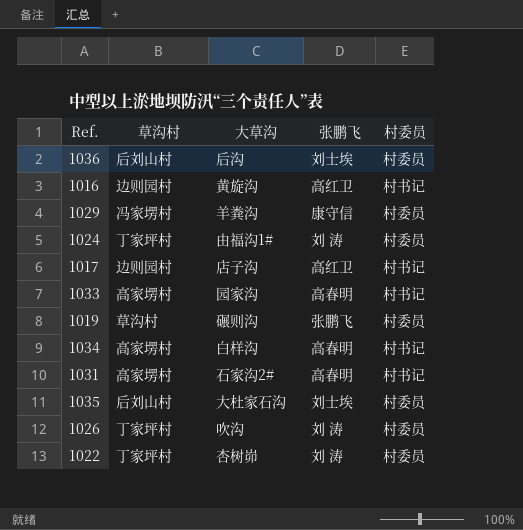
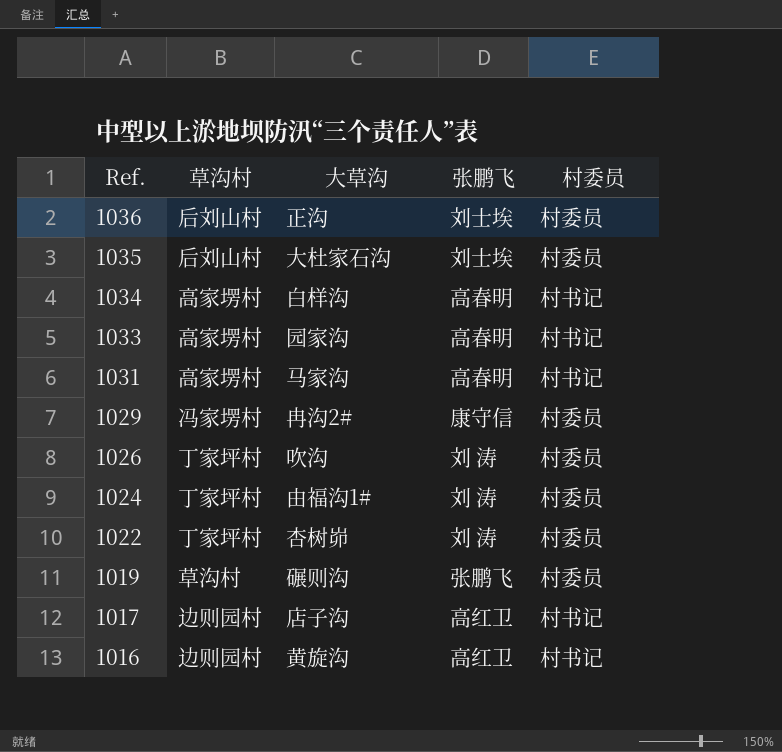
row order: none -> Ref. descending
1036 | 大草沟: 后沟 -> 正沟
1031 | 大草沟: 石家沟2# -> 马家沟
1029 | 大草沟: 羊粪沟 -> 冉沟2#

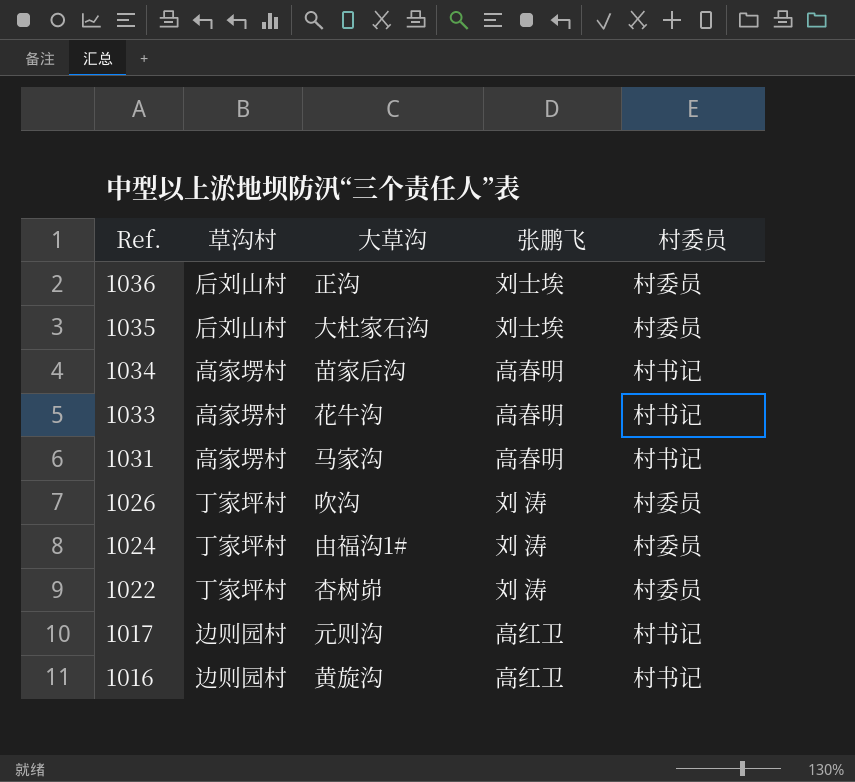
row 1029: 冯家塄村 | 冉沟2# | 康守信 | 村委员 -> none
row 1019: 草沟村 | 碾则沟 | 张鹏飞 | 村委员 -> none
1034 | 大草沟: 白样沟 -> 苗家后沟
1033 | 大草沟: 园家沟 -> 花牛沟
1017 | 大草沟: 店子沟 -> 元则沟

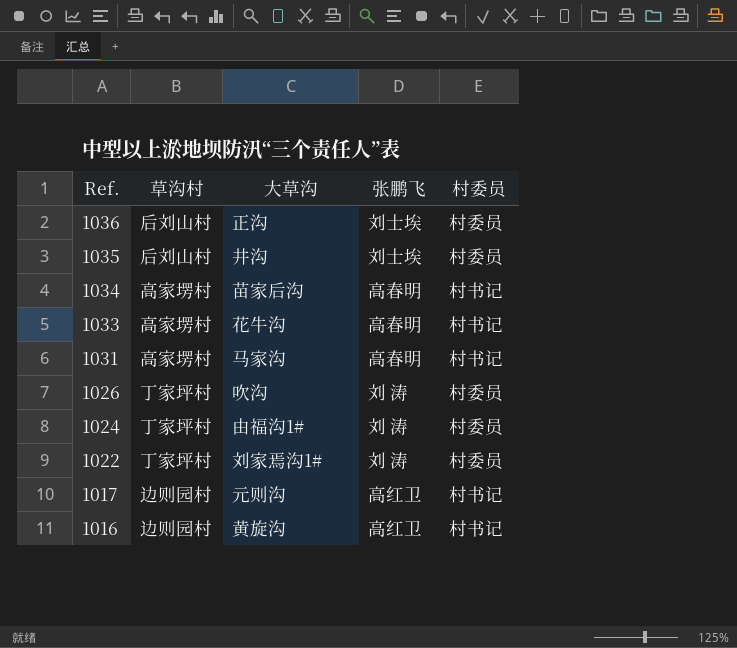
1035 | 大草沟: 大杜家石沟 -> 井沟
1022 | 大草沟: 杏树峁 -> 刘家焉沟1#

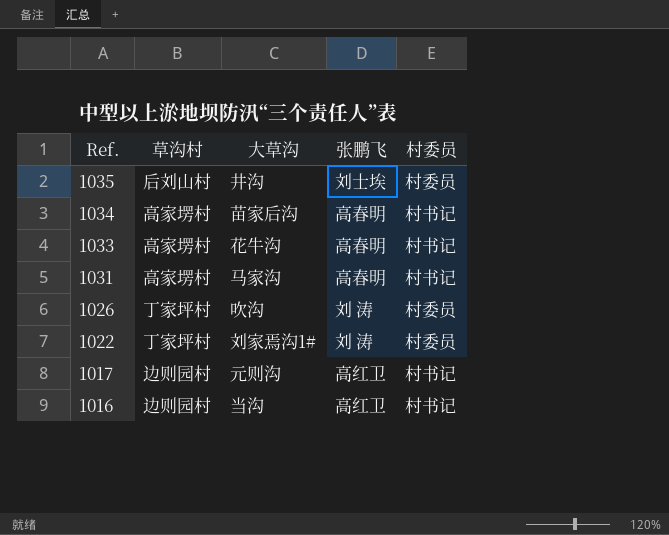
row 1036: 后刘山村 | 正沟 | 刘士埃 | 村委员 -> none
row 1024: 丁家坪村 | 由福沟1# | 刘 涛 | 村委员 -> none
1016 | 大草沟: 黄旋沟 -> 当沟

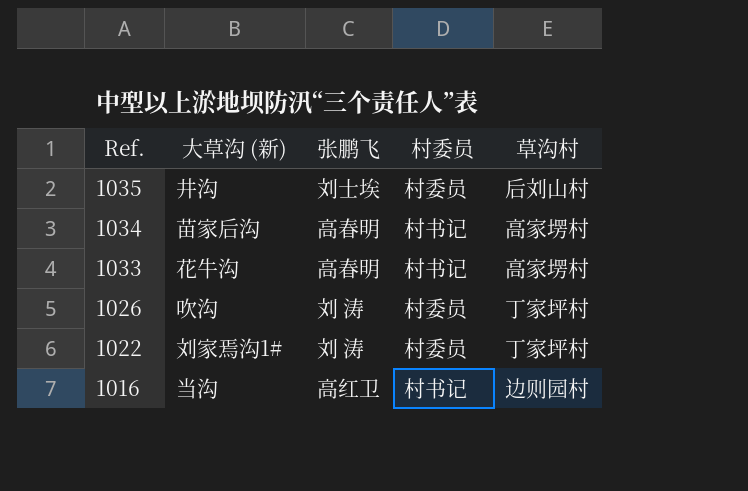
column name: 大草沟 -> 大草沟 (新)
column 草沟村 | position: 2 -> 5
row 1031: 高家塄村 | 马家沟 | 高春明 | 村书记 -> none
row 1017: 边则园村 | 元则沟 | 高红卫 | 村书记 -> none

